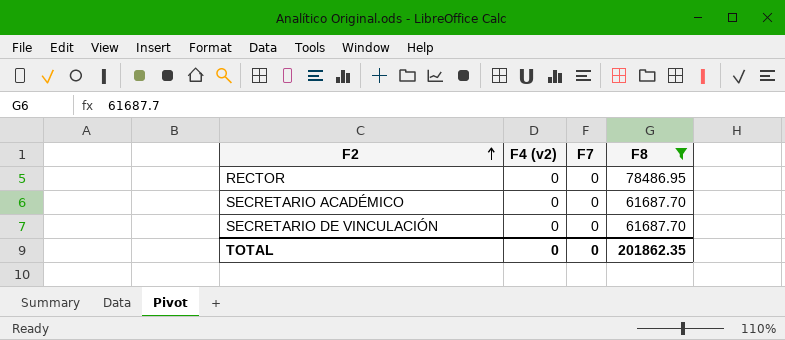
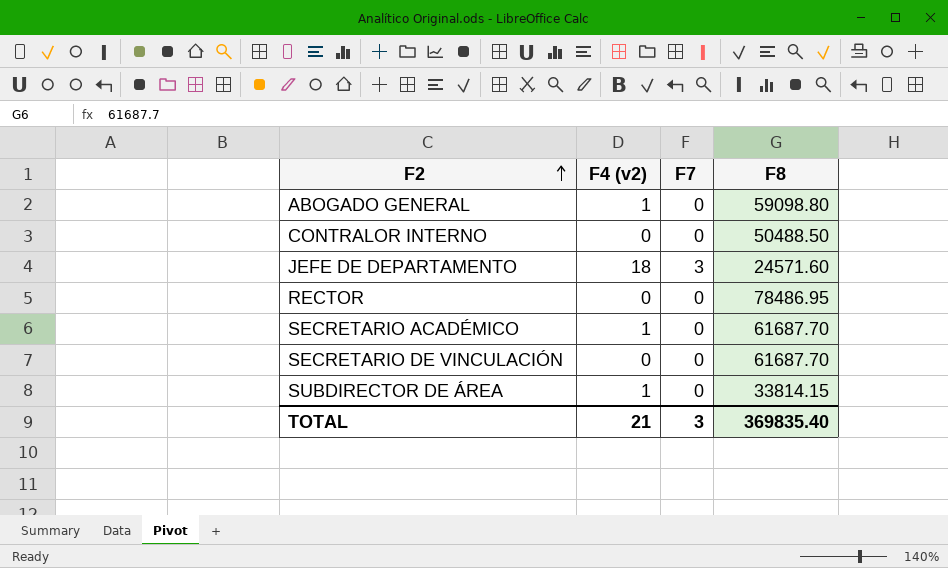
filter: F8 >= 61687.70 -> none
SECRETARIO ACADÉMICO | F4 (v2): 0 -> 1
TOTAL | F4 (v2): 0 -> 21
TOTAL | F7: 0 -> 3
TOTAL | F8: 201862.35 -> 369835.40

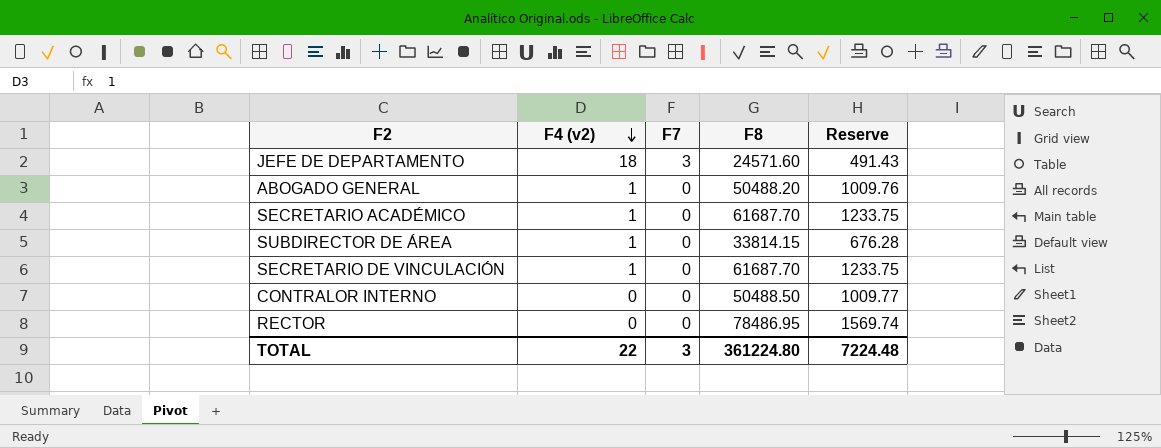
row order: F2 ascending -> F4 (v2) descending
column Reserve | formula: none -> [F8] * 0.02
ABOGADO GENERAL | F8: 59098.80 -> 50488.20
SECRETARIO DE VINCULACIÓN | F4 (v2): 0 -> 1
TOTAL | F4 (v2): 21 -> 22
TOTAL | F8: 369835.40 -> 361224.80

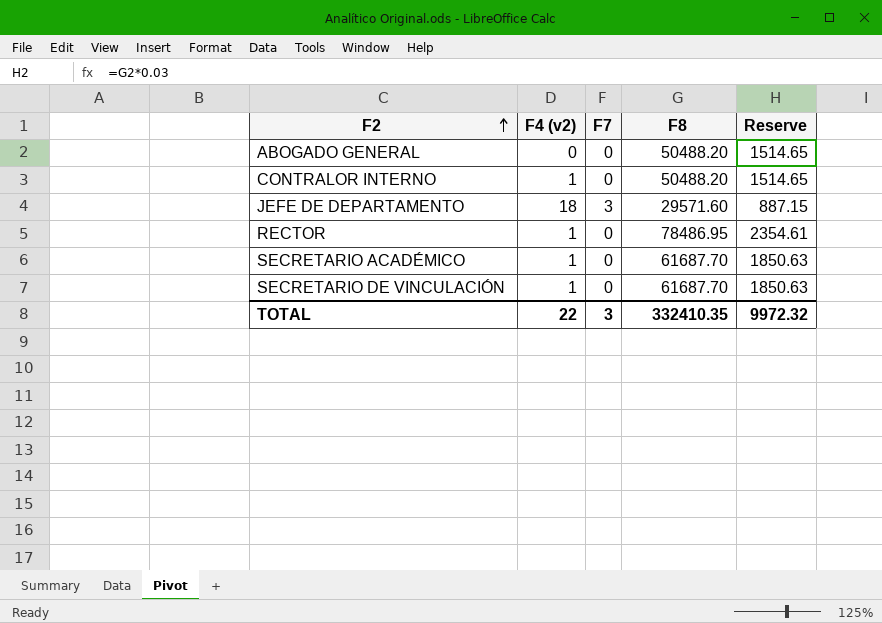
row order: F4 (v2) descending -> F2 ascending
column Reserve | formula: [F8] * 0.02 -> [F8] * 0.03
row SUBDIRECTOR DE ÁREA: 1 | 0 | 33814.15 | 676.28 -> none
ABOGADO GENERAL | F4 (v2): 1 -> 0
CONTRALOR INTERNO | F4 (v2): 0 -> 1
CONTRALOR INTERNO | F8: 50488.50 -> 50488.20
JEFE DE DEPARTAMENTO | F8: 24571.60 -> 29571.60
RECTOR | F4 (v2): 0 -> 1
TOTAL | F8: 361224.80 -> 332410.35
TOTAL | Reserve: 7224.48 -> 9972.32

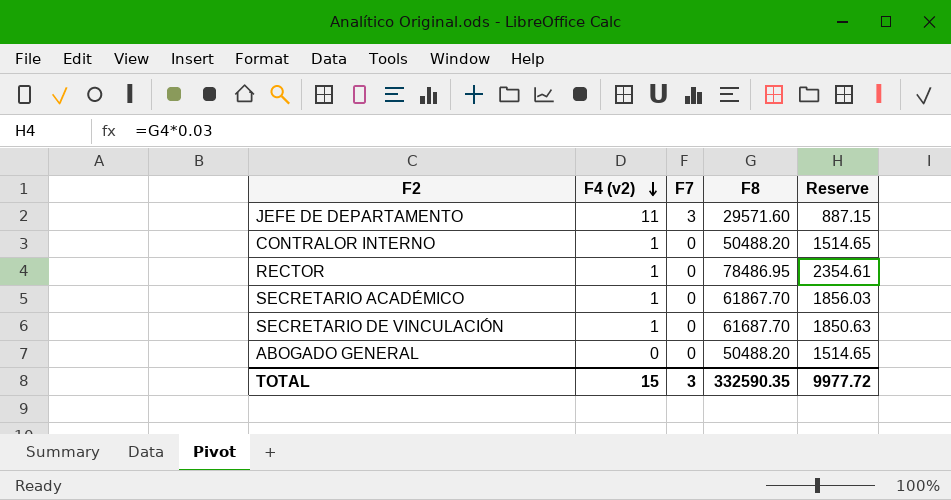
row order: F2 ascending -> F4 (v2) descending
JEFE DE DEPARTAMENTO | F4 (v2): 18 -> 11
SECRETARIO ACADÉMICO | F8: 61687.70 -> 61867.70
SECRETARIO ACADÉMICO | Reserve: 1850.63 -> 1856.03
TOTAL | F4 (v2): 22 -> 15
TOTAL | F8: 332410.35 -> 332590.35
TOTAL | Reserve: 9972.32 -> 9977.72

